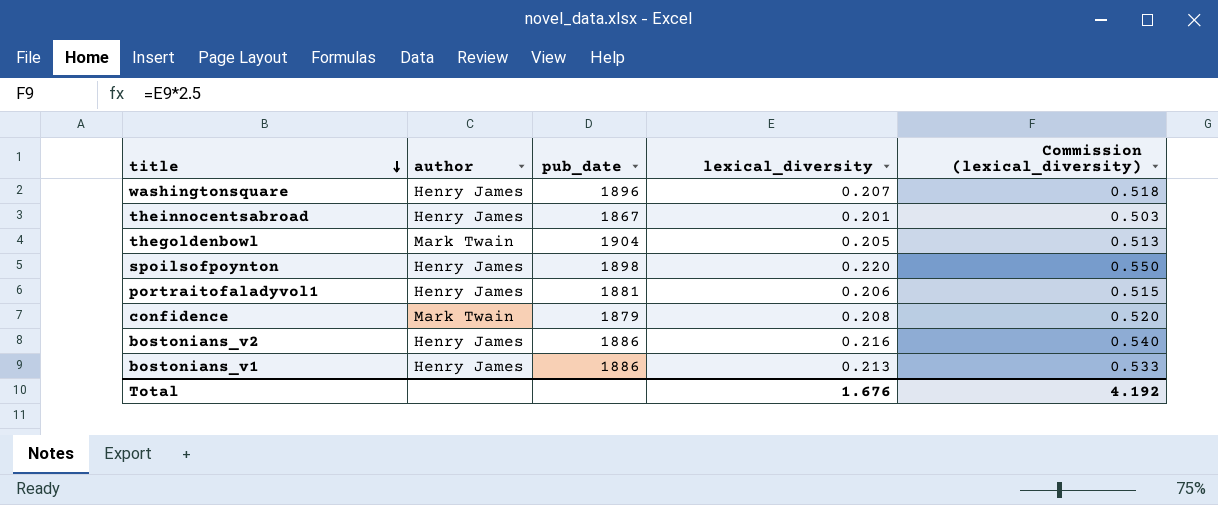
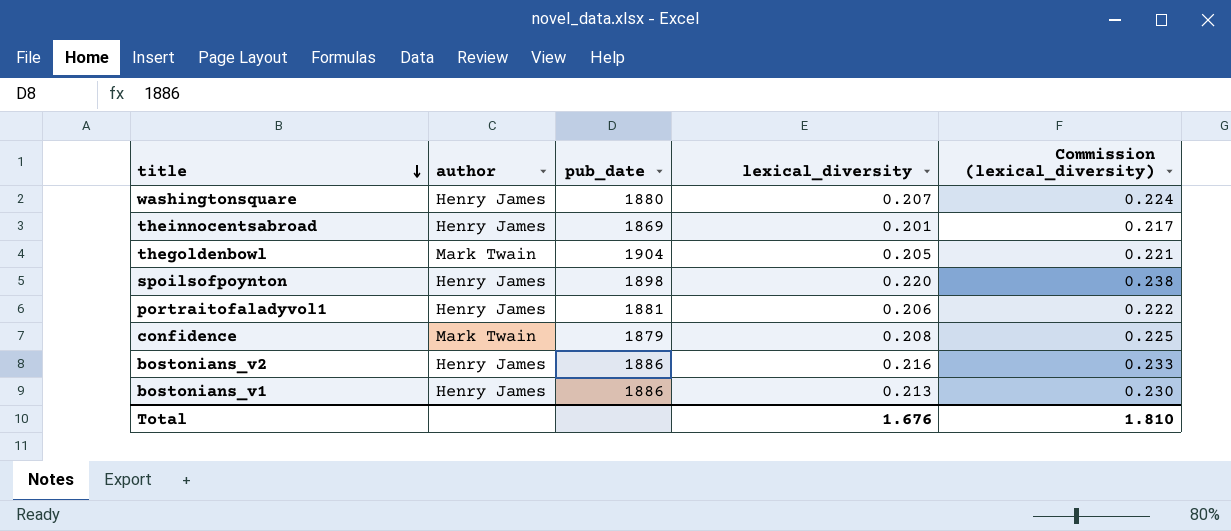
column Commission (lexical_diversity) | formula: [lexical_diversity] * 2.5 -> [lexical_diversity] * 1.08
washingtonsquare | pub_date: 1896 -> 1880
theinnocentsabroad | pub_date: 1867 -> 1869
Total | Commission (lexical_diversity): 4.192 -> 1.810

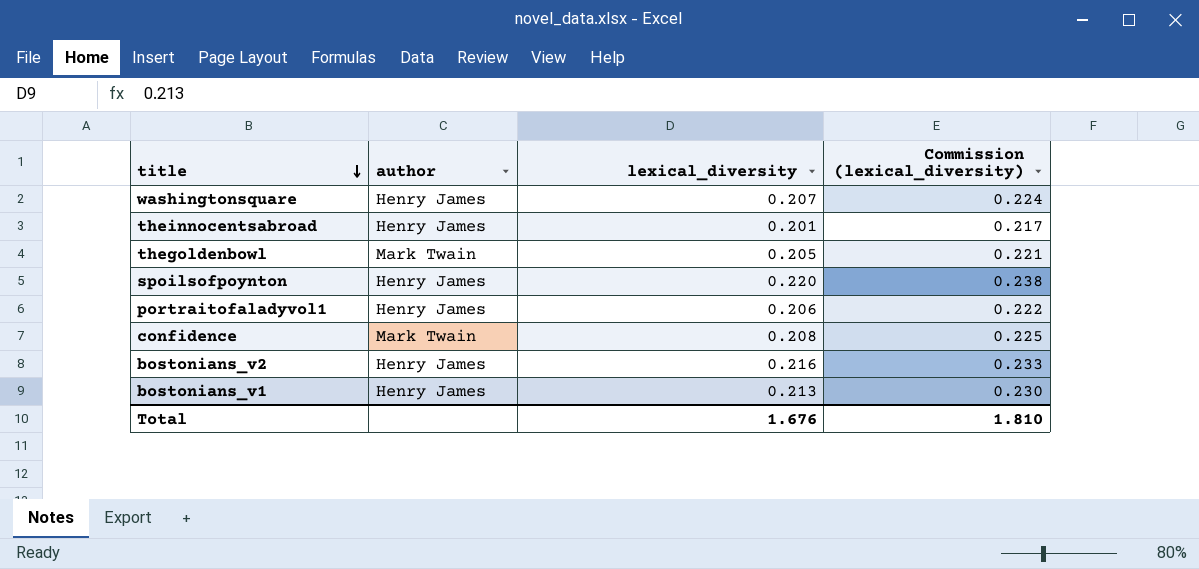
column pub_date | position: 3 -> none

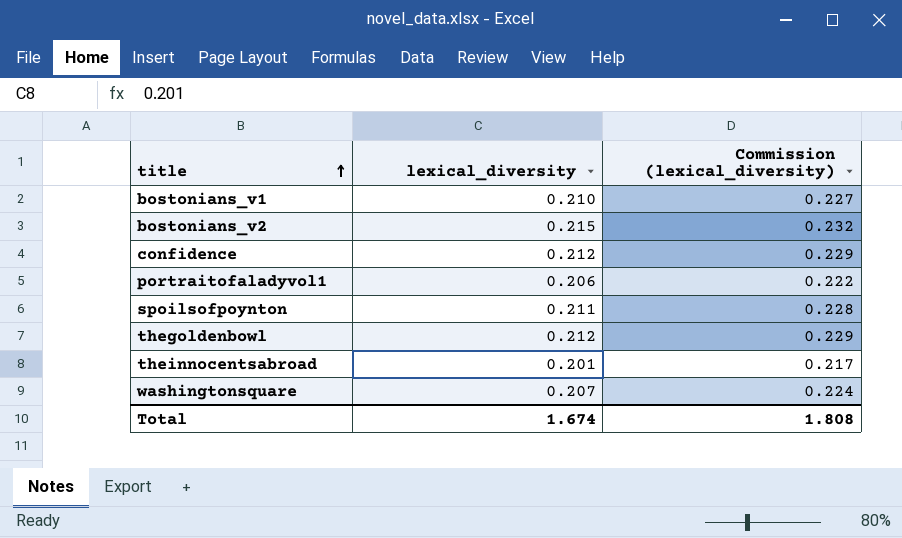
row order: title descending -> title ascending
column author | position: 2 -> none
bostonians_v1 | lexical_diversity: 0.213 -> 0.210
bostonians_v1 | Commission (lexical_diversity): 0.230 -> 0.227
bostonians_v2 | lexical_diversity: 0.216 -> 0.215
bostonians_v2 | Commission (lexical_diversity): 0.233 -> 0.232
confidence | lexical_diversity: 0.208 -> 0.212
confidence | Commission (lexical_diversity): 0.225 -> 0.229
spoilsofpoynton | lexical_diversity: 0.220 -> 0.211
spoilsofpoynton | Commission (lexical_diversity): 0.238 -> 0.228
thegoldenbowl | lexical_diversity: 0.205 -> 0.212
thegoldenbowl | Commission (lexical_diversity): 0.221 -> 0.229
Total | lexical_diversity: 1.676 -> 1.674
Total | Commission (lexical_diversity): 1.810 -> 1.808

